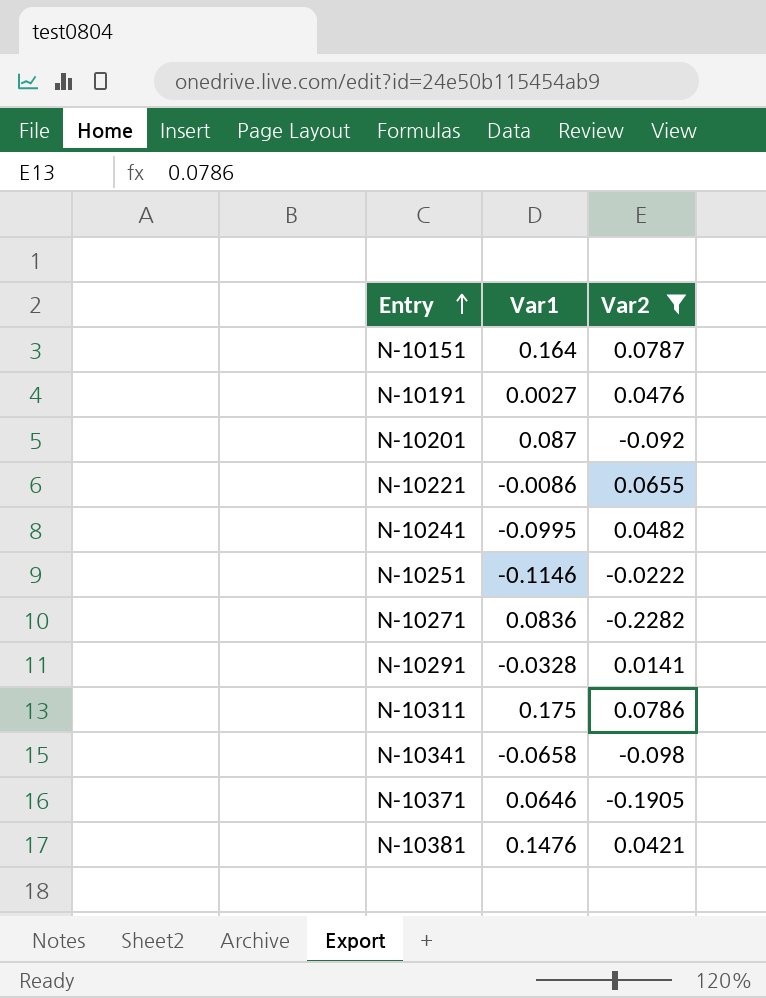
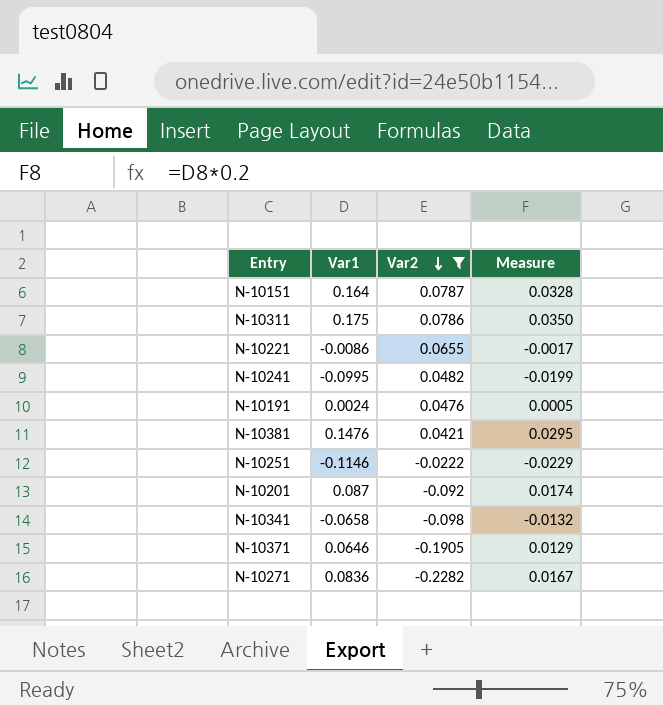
row order: Entry ascending -> Var2 descending
column Measure | formula: none -> [Var1] * 0.2
row N-10291: -0.0328 | 0.0141 -> none
N-10191 | Var1: 0.0027 -> 0.0024

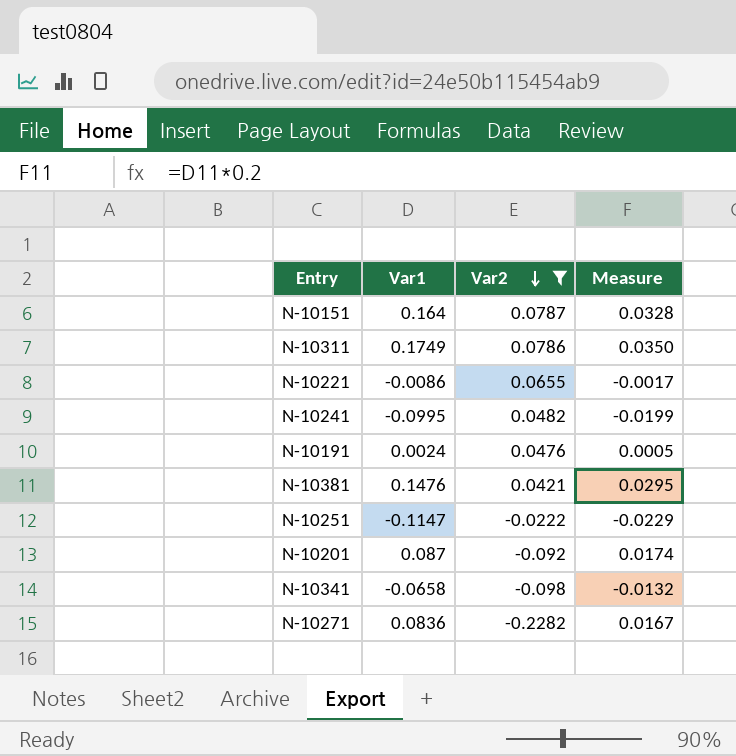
row N-10371: 0.0646 | -0.1905 | 0.0129 -> none
N-10311 | Var1: 0.175 -> 0.1749
N-10251 | Var1: -0.1146 -> -0.1147

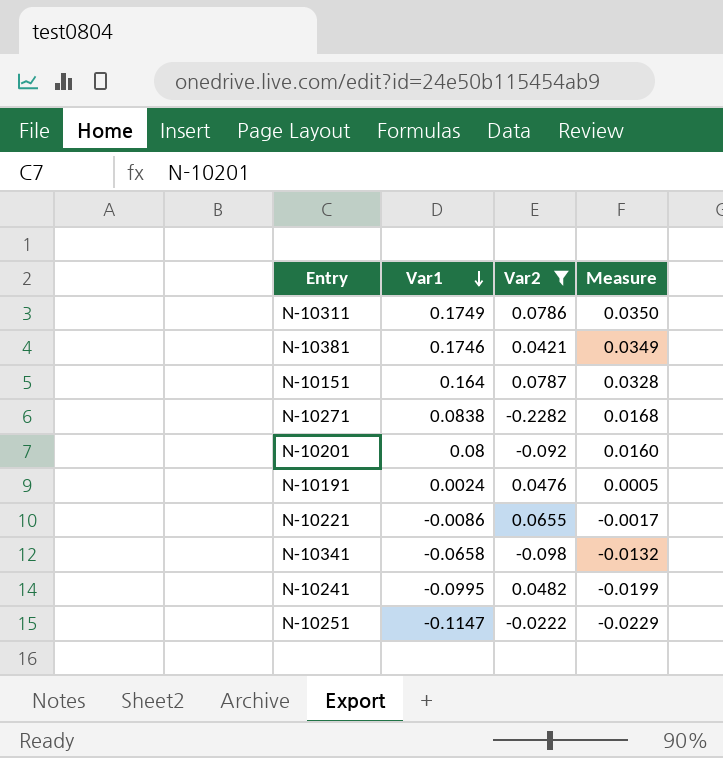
row order: Var2 descending -> Var1 descending
N-10381 | Var1: 0.1476 -> 0.1746
N-10381 | Measure: 0.0295 -> 0.0349
N-10271 | Var1: 0.0836 -> 0.0838
N-10271 | Measure: 0.0167 -> 0.0168
N-10201 | Var1: 0.087 -> 0.08
N-10201 | Measure: 0.0174 -> 0.0160

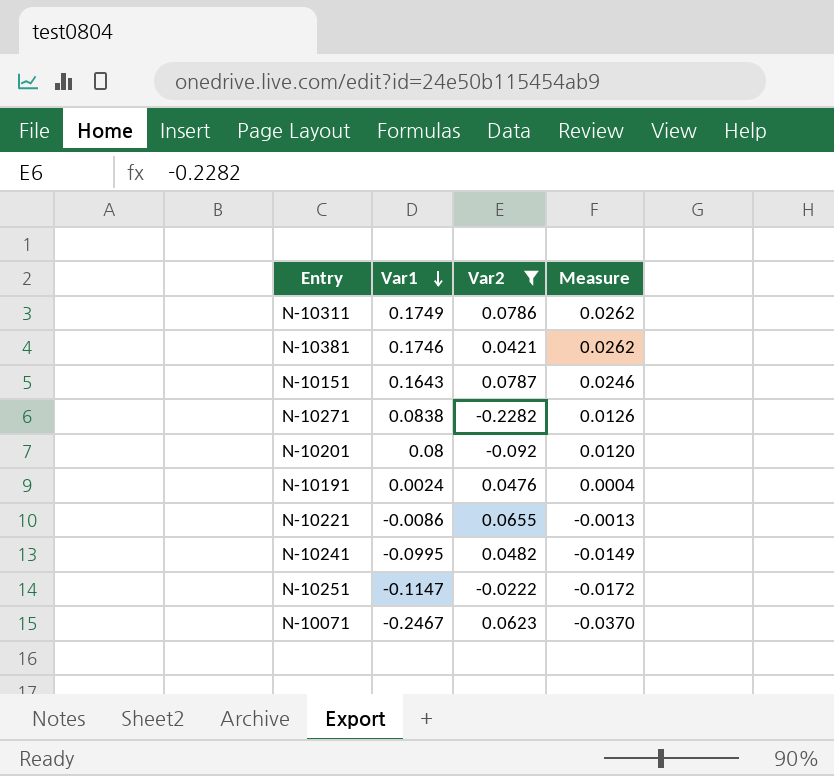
column Measure | formula: [Var1] * 0.2 -> [Var1] * 0.15
row N-10341: -0.0658 | -0.098 | -0.0132 -> none
N-10151 | Var1: 0.164 -> 0.1643
row N-10071: none -> -0.2467 | 0.0623 | -0.0370

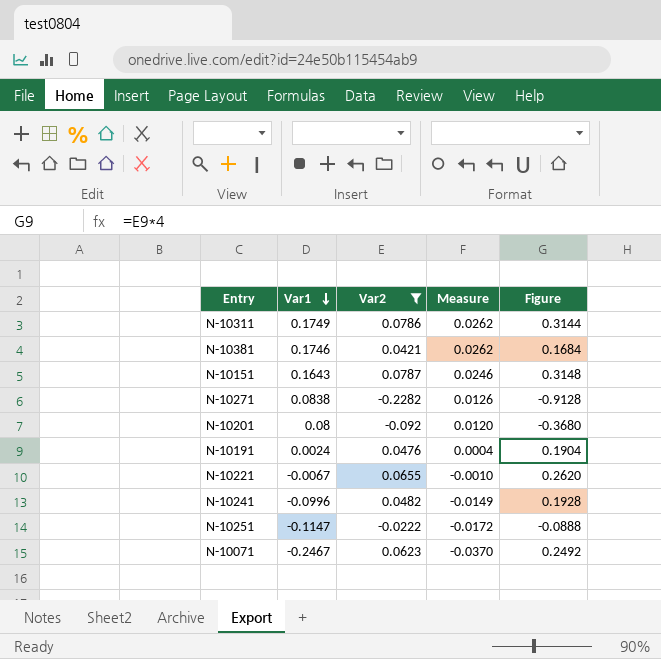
column Figure | formula: none -> [Var2] * 4
N-10221 | Var1: -0.0086 -> -0.0067
N-10221 | Measure: -0.0013 -> -0.0010
N-10241 | Var1: -0.0995 -> -0.0996

